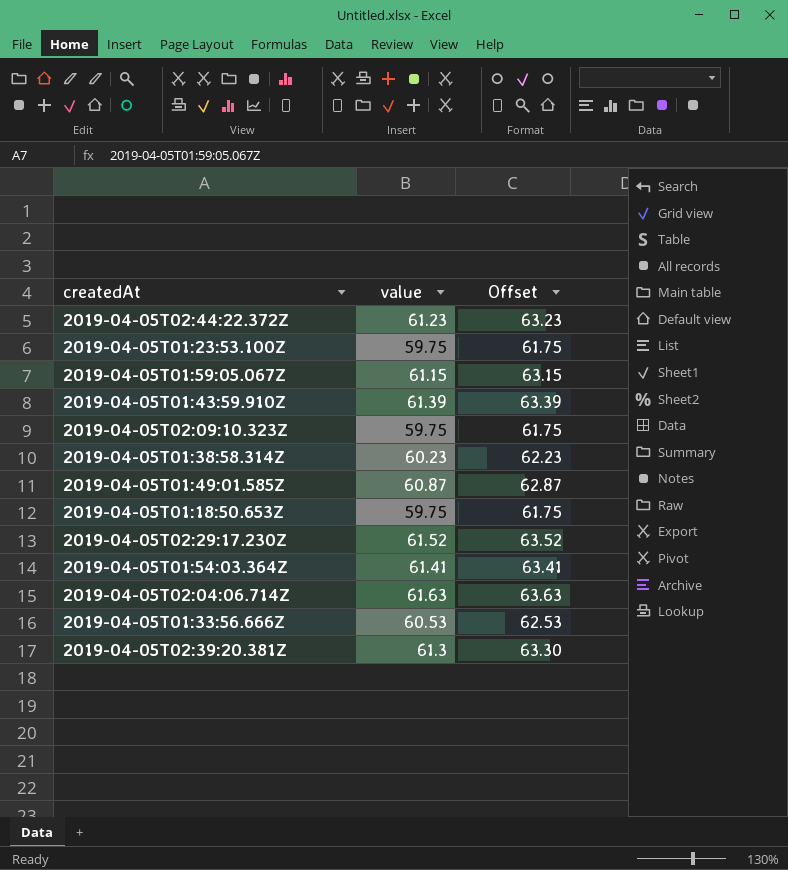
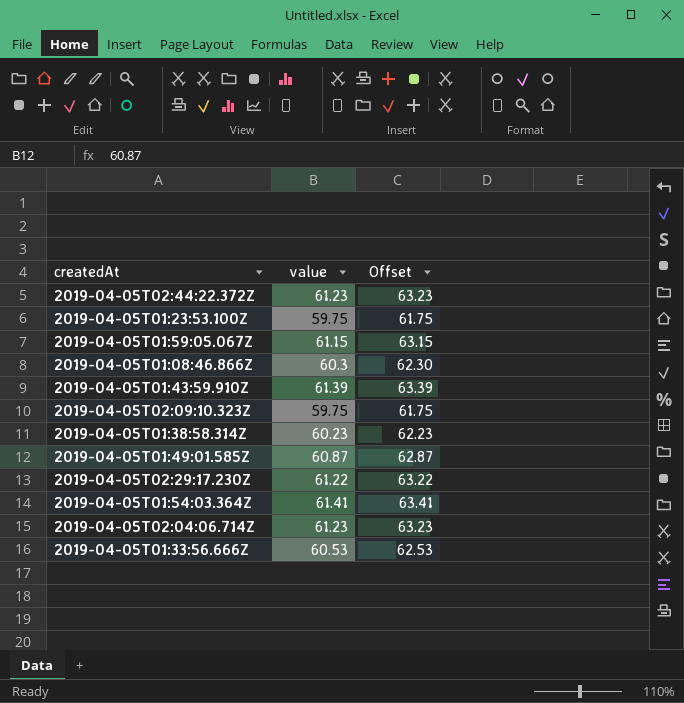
row 2019-04-05T01:18:50.653Z: 59.75 | 61.75 -> none
row 2019-04-05T02:39:20.381Z: 61.3 | 63.30 -> none
row 2019-04-05T01:08:46.866Z: none -> 60.3 | 62.30
2019-04-05T02:29:17.230Z | value: 61.52 -> 61.22
2019-04-05T02:29:17.230Z | Offset: 63.52 -> 63.22
2019-04-05T02:04:06.714Z | value: 61.63 -> 61.23
2019-04-05T02:04:06.714Z | Offset: 63.63 -> 63.23

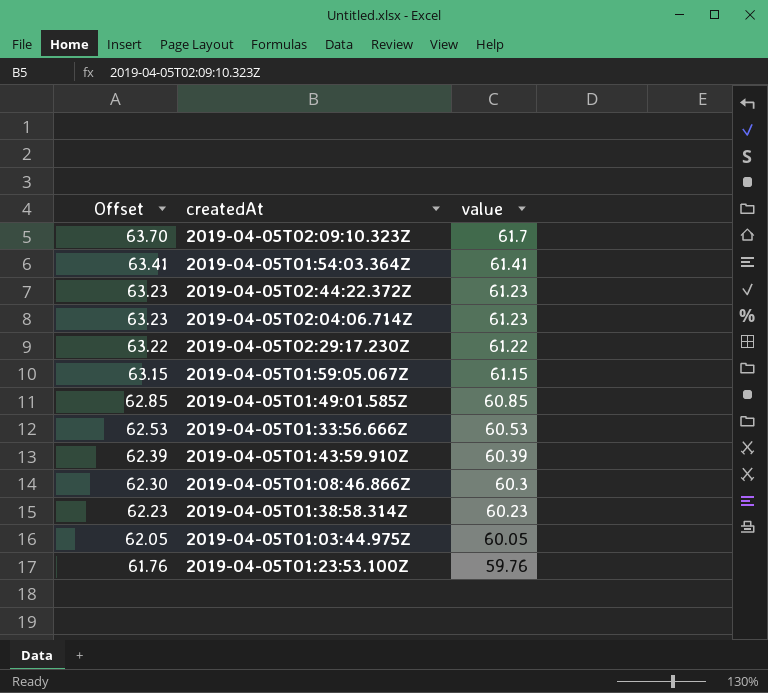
row order: none -> Offset descending
column Offset | position: 3 -> 1
2019-04-05T02:09:10.323Z | Offset: 61.75 -> 63.70
2019-04-05T02:09:10.323Z | value: 59.75 -> 61.7
2019-04-05T01:49:01.585Z | Offset: 62.87 -> 62.85
2019-04-05T01:49:01.585Z | value: 60.87 -> 60.85
2019-04-05T01:43:59.910Z | Offset: 63.39 -> 62.39
2019-04-05T01:43:59.910Z | value: 61.39 -> 60.39
row 2019-04-05T01:03:44.975Z: none -> 62.05 | 60.05
2019-04-05T01:23:53.100Z | Offset: 61.75 -> 61.76
2019-04-05T01:23:53.100Z | value: 59.75 -> 59.76

